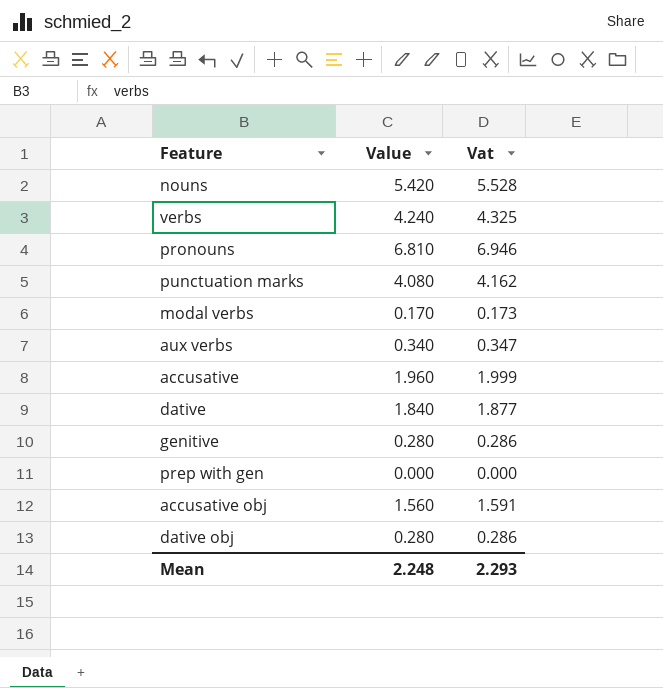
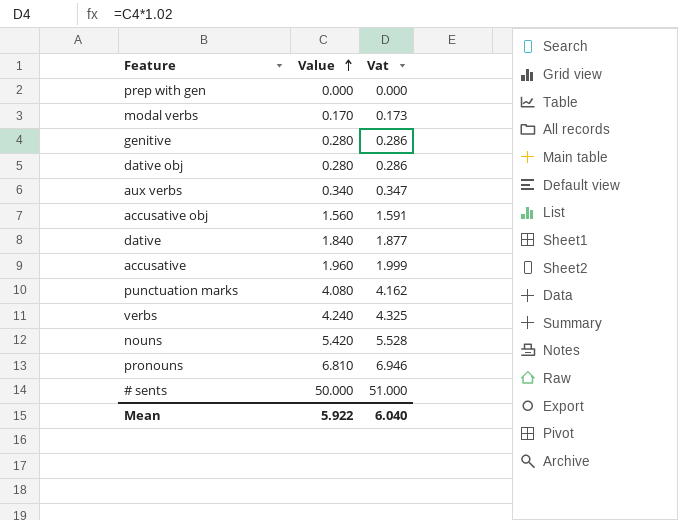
row order: none -> Value ascending
row # sents: none -> 50.000 | 51.000
Mean | Value: 2.248 -> 5.922
Mean | Vat: 2.293 -> 6.040

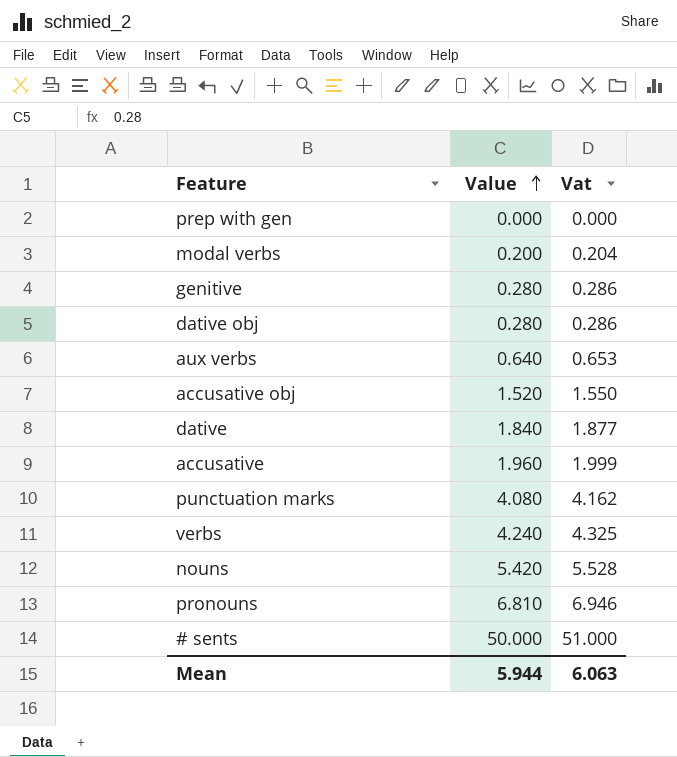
modal verbs | Value: 0.170 -> 0.200
modal verbs | Vat: 0.173 -> 0.204
aux verbs | Value: 0.340 -> 0.640
aux verbs | Vat: 0.347 -> 0.653
accusative obj | Value: 1.560 -> 1.520
accusative obj | Vat: 1.591 -> 1.550
Mean | Value: 5.922 -> 5.944
Mean | Vat: 6.040 -> 6.063

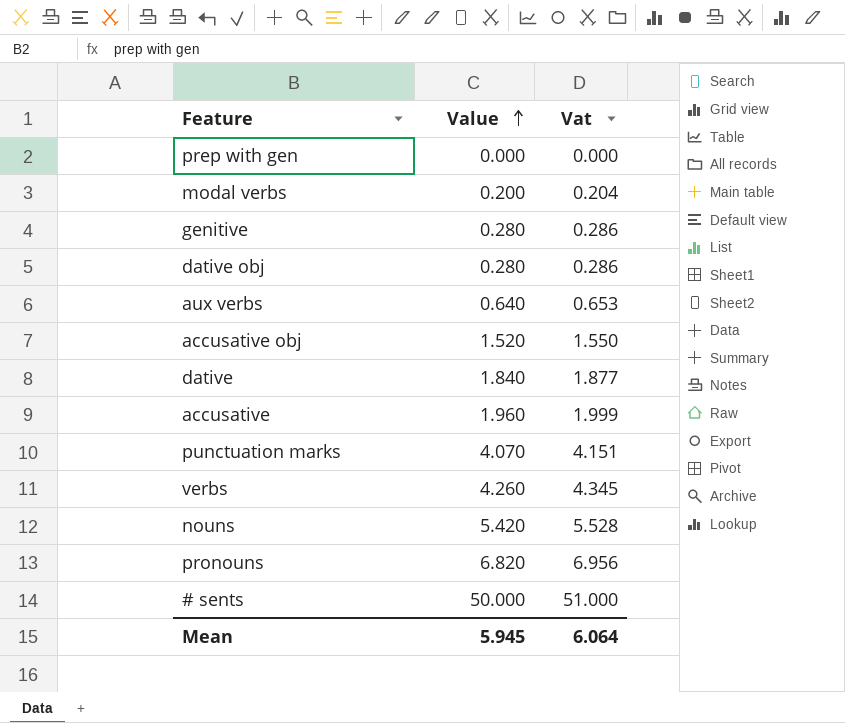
punctuation marks | Value: 4.080 -> 4.070
punctuation marks | Vat: 4.162 -> 4.151
verbs | Value: 4.240 -> 4.260
verbs | Vat: 4.325 -> 4.345
pronouns | Value: 6.810 -> 6.820
pronouns | Vat: 6.946 -> 6.956
Mean | Value: 5.944 -> 5.945
Mean | Vat: 6.063 -> 6.064

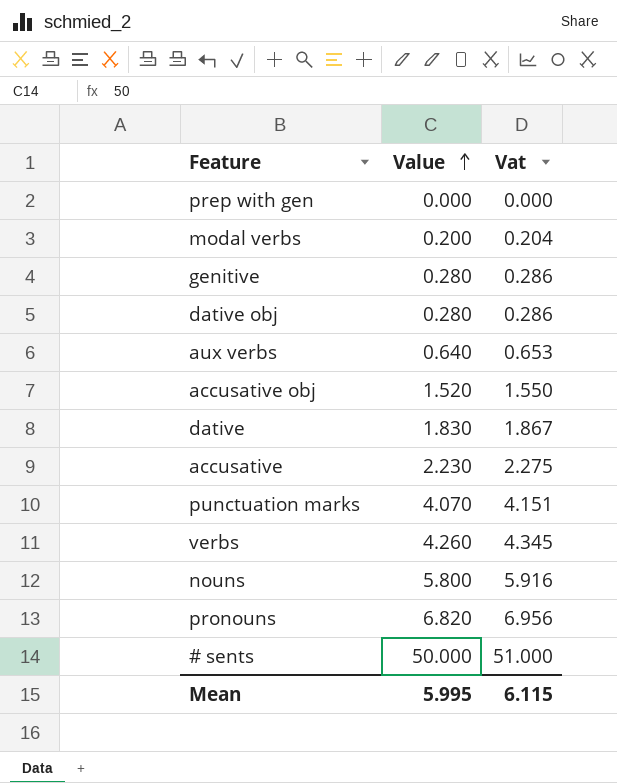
dative | Value: 1.840 -> 1.830
dative | Vat: 1.877 -> 1.867
accusative | Value: 1.960 -> 2.230
accusative | Vat: 1.999 -> 2.275
nouns | Value: 5.420 -> 5.800
nouns | Vat: 5.528 -> 5.916
Mean | Value: 5.945 -> 5.995
Mean | Vat: 6.064 -> 6.115

